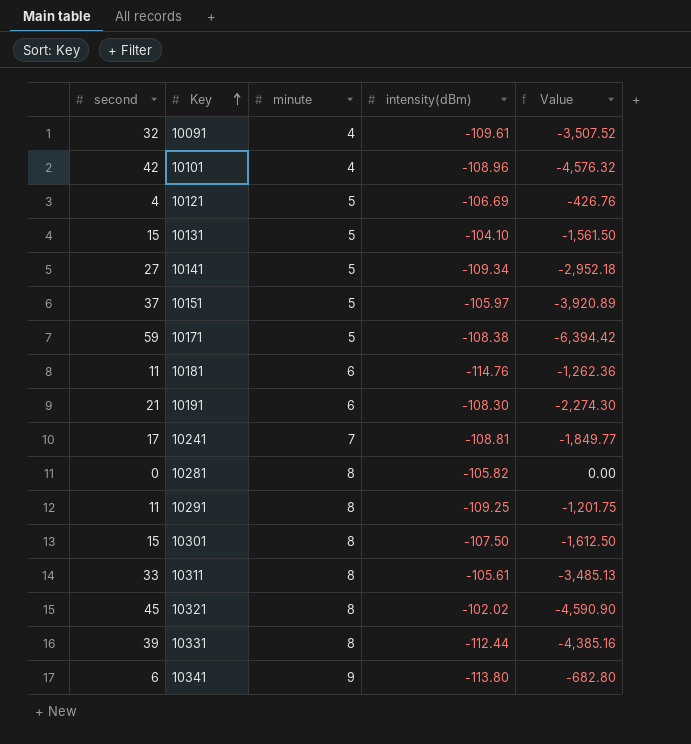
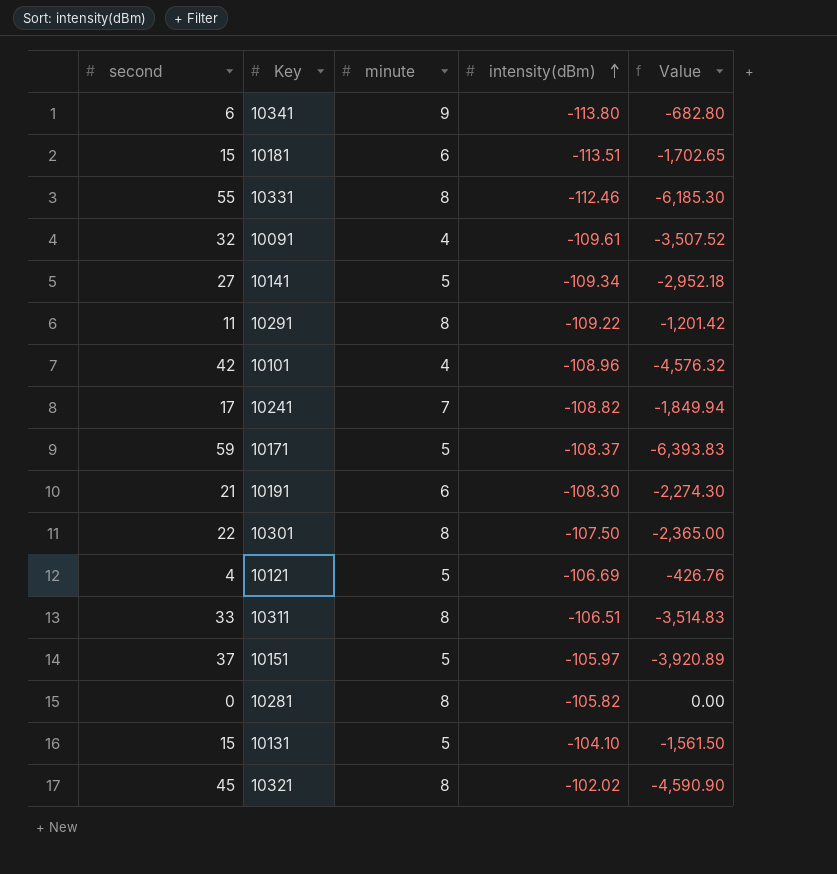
row order: Key ascending -> intensity(dBm) ascending
10181 | second: 11 -> 15
10181 | intensity(dBm): -114.76 -> -113.51
10181 | Value: -1,262.36 -> -1,702.65
10331 | second: 39 -> 55
10331 | intensity(dBm): -112.44 -> -112.46
10331 | Value: -4,385.16 -> -6,185.30
10291 | intensity(dBm): -109.25 -> -109.22
10291 | Value: -1,201.75 -> -1,201.42
10241 | intensity(dBm): -108.81 -> -108.82
10241 | Value: -1,849.77 -> -1,849.94
10171 | intensity(dBm): -108.38 -> -108.37
10171 | Value: -6,394.42 -> -6,393.83
10301 | second: 15 -> 22
10301 | Value: -1,612.50 -> -2,365.00
10311 | intensity(dBm): -105.61 -> -106.51
10311 | Value: -3,485.13 -> -3,514.83

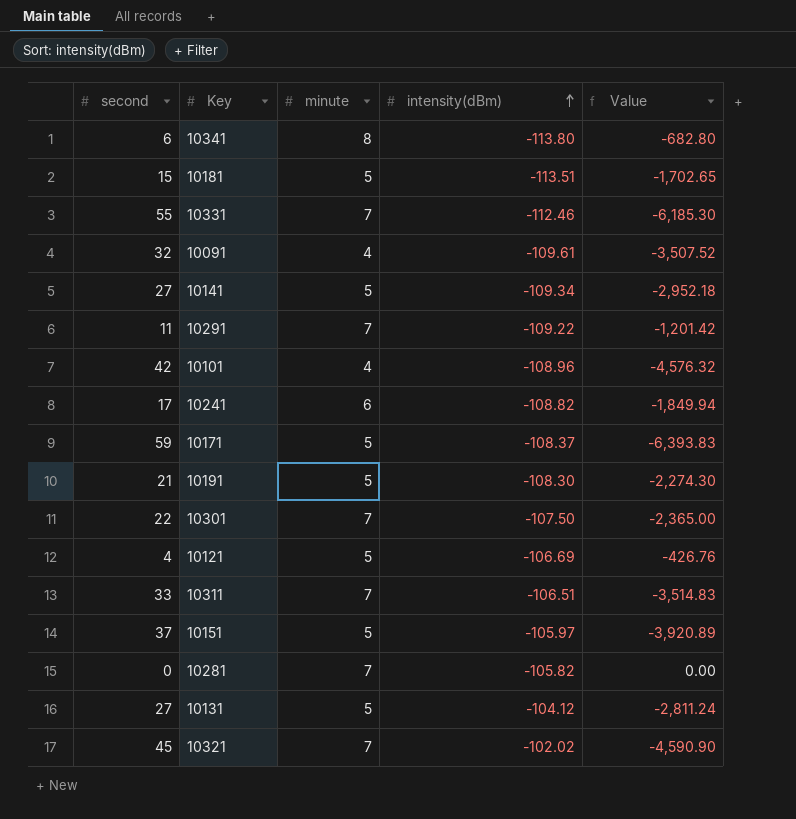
10341 | minute: 9 -> 8
10181 | minute: 6 -> 5
10331 | minute: 8 -> 7
10291 | minute: 8 -> 7
10241 | minute: 7 -> 6
10191 | minute: 6 -> 5
10301 | minute: 8 -> 7
10311 | minute: 8 -> 7
10281 | minute: 8 -> 7
10131 | second: 15 -> 27
10131 | intensity(dBm): -104.10 -> -104.12
10131 | Value: -1,561.50 -> -2,811.24
10321 | minute: 8 -> 7

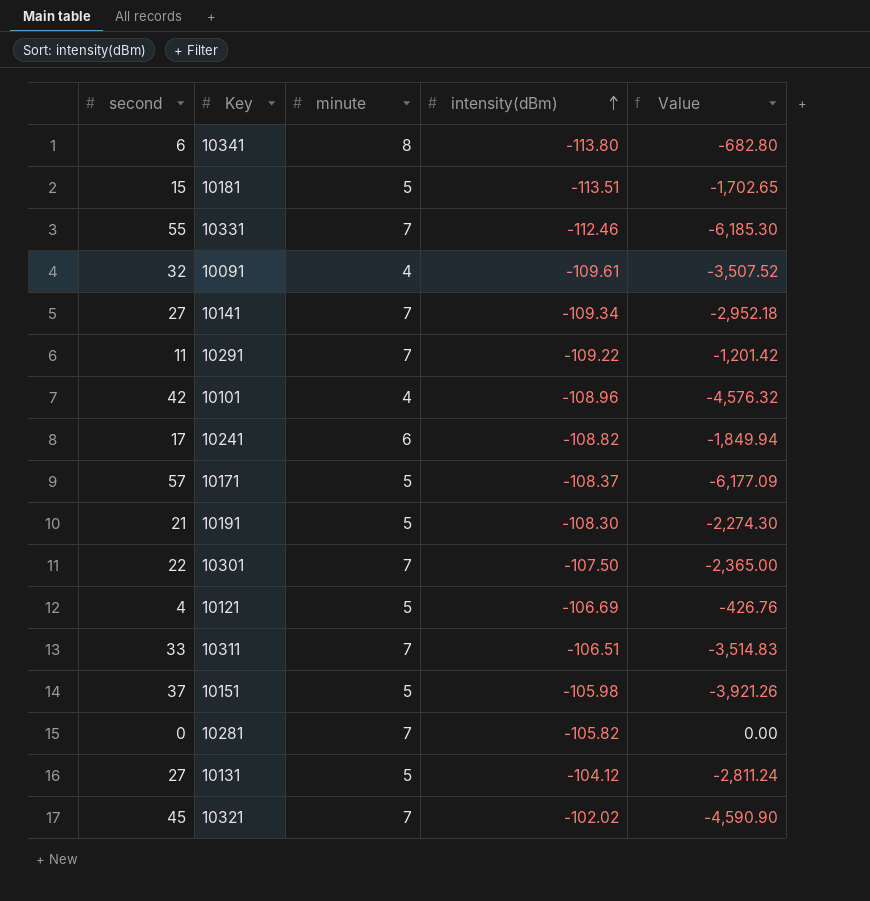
10141 | minute: 5 -> 7
10171 | second: 59 -> 57
10171 | Value: -6,393.83 -> -6,177.09
10151 | intensity(dBm): -105.97 -> -105.98
10151 | Value: -3,920.89 -> -3,921.26

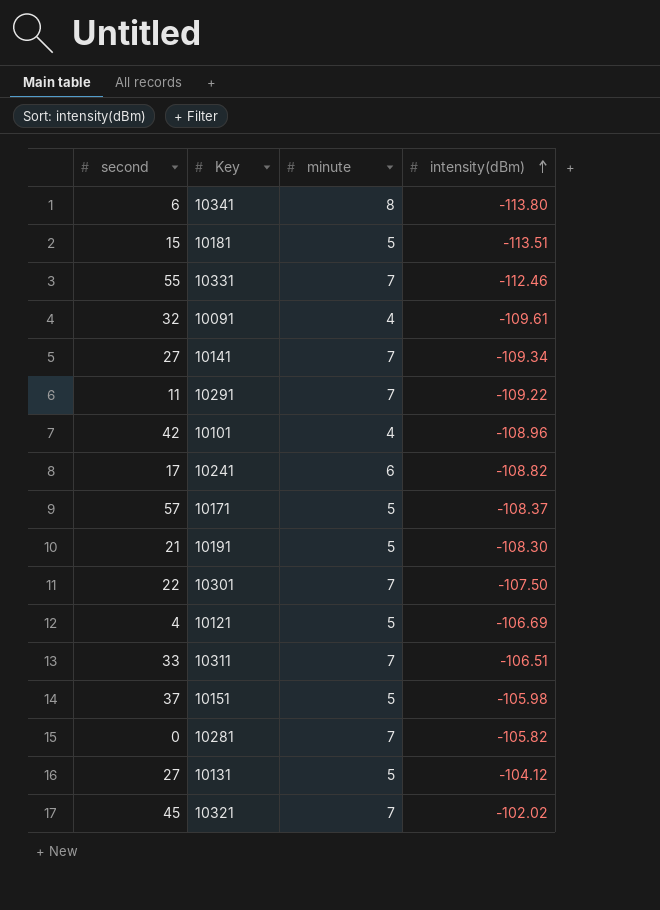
column Value | formula: [second] * [intensity(dBm)] -> none

